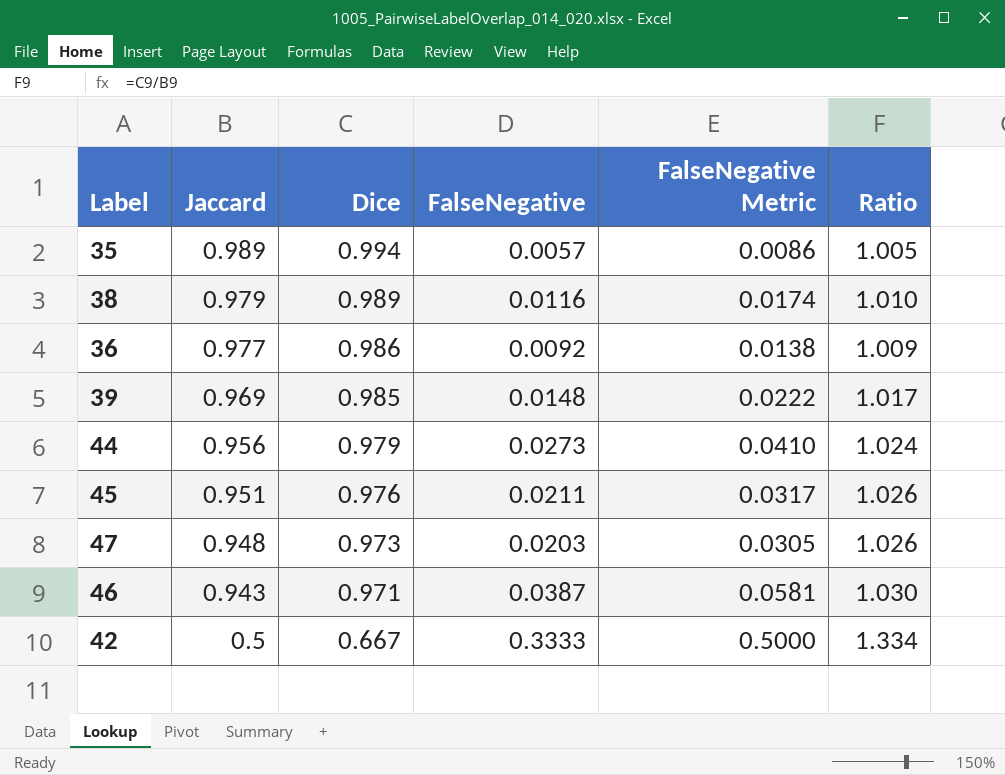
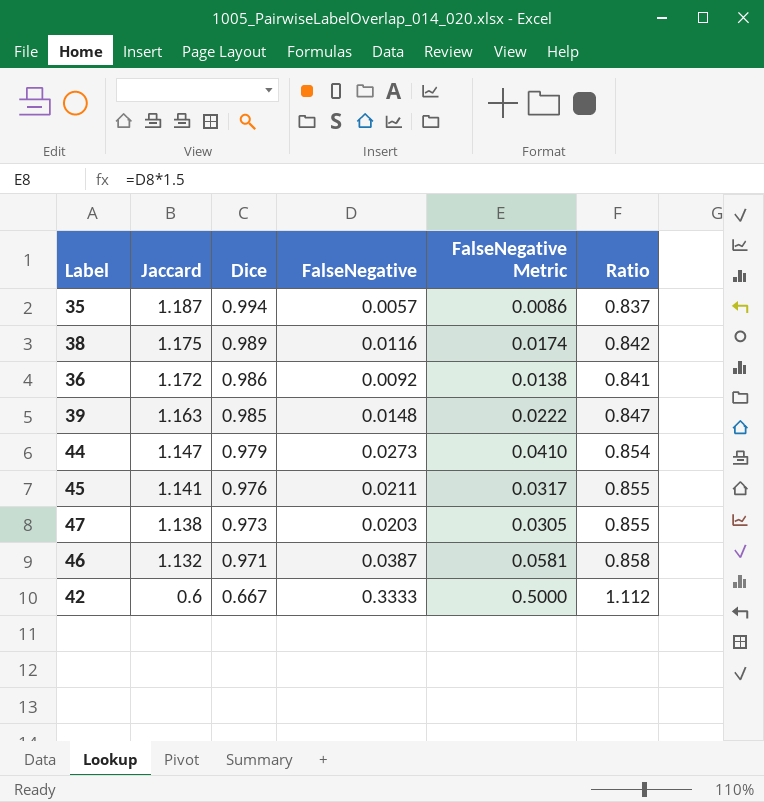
35 | Jaccard: 0.989 -> 1.187
35 | Ratio: 1.005 -> 0.837
38 | Jaccard: 0.979 -> 1.175
38 | Ratio: 1.010 -> 0.842
36 | Jaccard: 0.977 -> 1.172
36 | Ratio: 1.009 -> 0.841
39 | Jaccard: 0.969 -> 1.163
39 | Ratio: 1.017 -> 0.847
44 | Jaccard: 0.956 -> 1.147
44 | Ratio: 1.024 -> 0.854
45 | Jaccard: 0.951 -> 1.141
45 | Ratio: 1.026 -> 0.855
47 | Jaccard: 0.948 -> 1.138
47 | Ratio: 1.026 -> 0.855
46 | Jaccard: 0.943 -> 1.132
46 | Ratio: 1.030 -> 0.858
42 | Jaccard: 0.5 -> 0.6
42 | Ratio: 1.334 -> 1.112

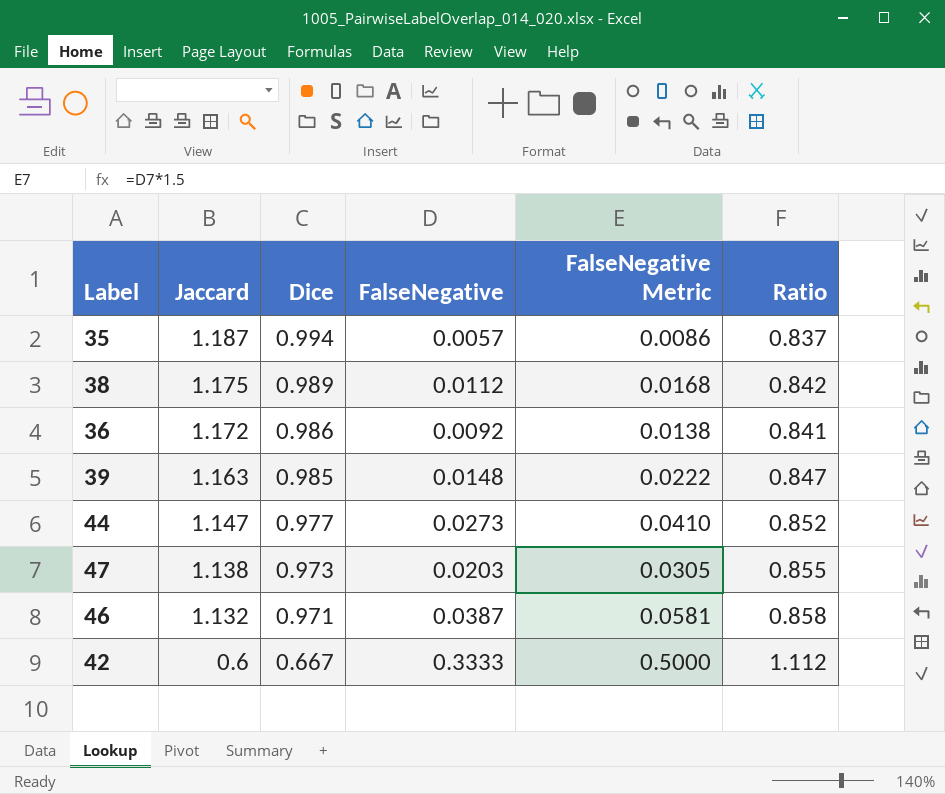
row 45: 1.141 | 0.976 | 0.0211 | 0.0317 | 0.855 -> none
38 | FalseNegative: 0.0116 -> 0.0112
38 | FalseNegative Metric: 0.0174 -> 0.0168
44 | Dice: 0.979 -> 0.977
44 | Ratio: 0.854 -> 0.852

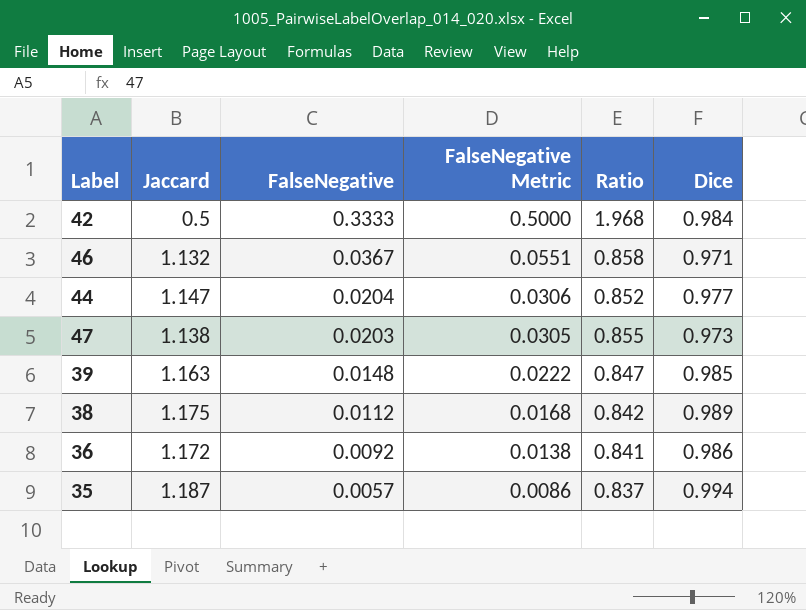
row order: Jaccard descending -> FalseNegative descending
column Dice | position: 3 -> 6
42 | Jaccard: 0.6 -> 0.5
42 | Ratio: 1.112 -> 1.968
42 | Dice: 0.667 -> 0.984
46 | FalseNegative: 0.0387 -> 0.0367
46 | FalseNegative Metric: 0.0581 -> 0.0551
44 | FalseNegative: 0.0273 -> 0.0204
44 | FalseNegative Metric: 0.0410 -> 0.0306

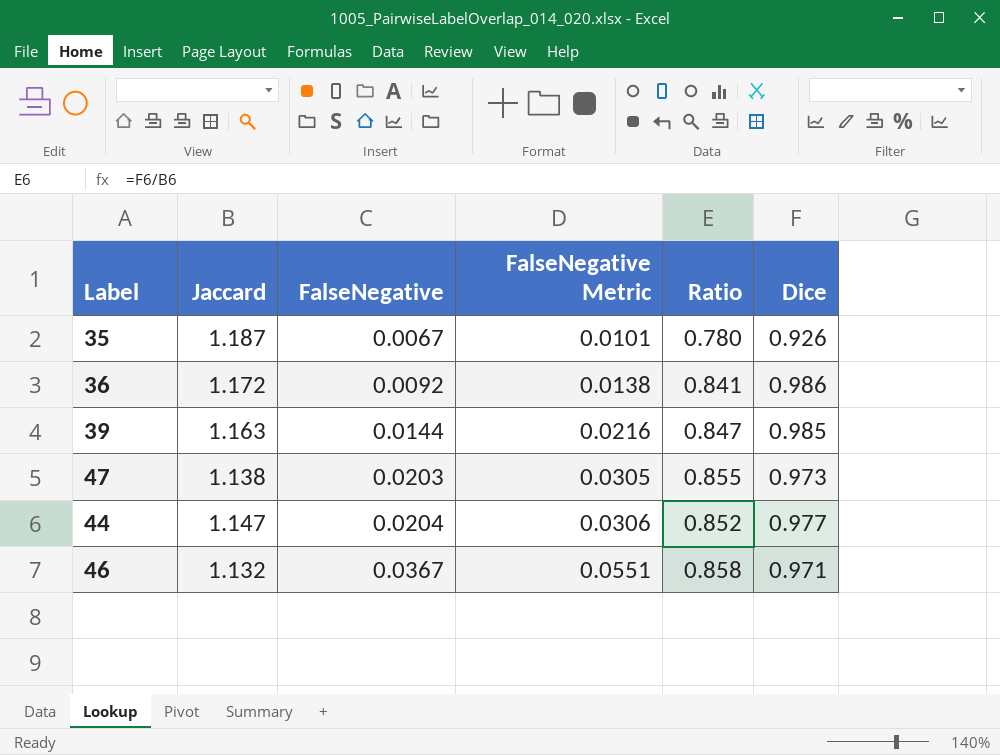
row order: FalseNegative descending -> FalseNegative ascending
row 42: 0.5 | 0.3333 | 0.5000 | 1.968 | 0.984 -> none
row 38: 1.175 | 0.0112 | 0.0168 | 0.842 | 0.989 -> none
35 | FalseNegative: 0.0057 -> 0.0067
35 | FalseNegative Metric: 0.0086 -> 0.0101
35 | Ratio: 0.837 -> 0.780
35 | Dice: 0.994 -> 0.926
39 | FalseNegative: 0.0148 -> 0.0144
39 | FalseNegative Metric: 0.0222 -> 0.0216

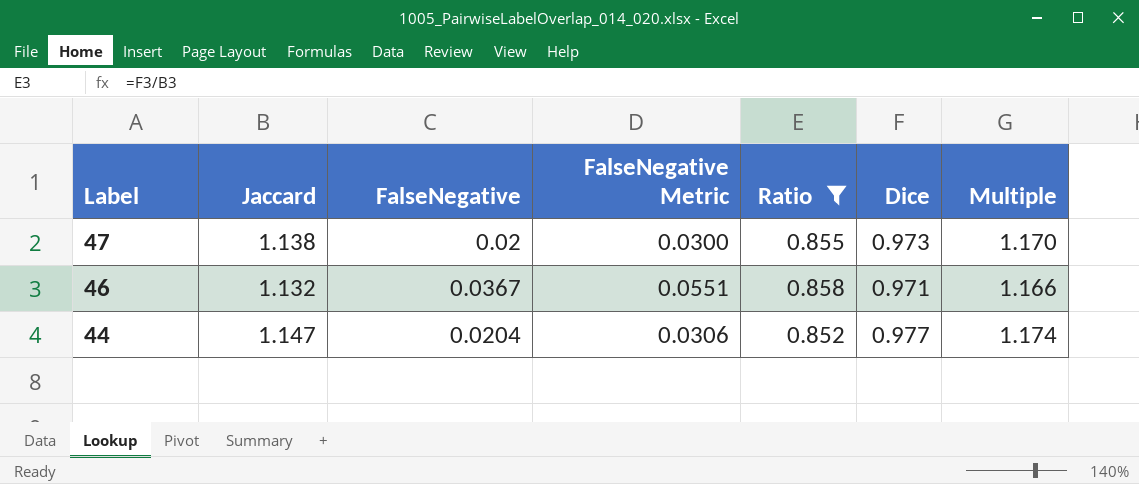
filter: none -> Ratio >= 0.852
row order: FalseNegative ascending -> Label descending
column Multiple | formula: none -> [Jaccard] / [Dice]
47 | FalseNegative: 0.0203 -> 0.02
47 | FalseNegative Metric: 0.0305 -> 0.0300

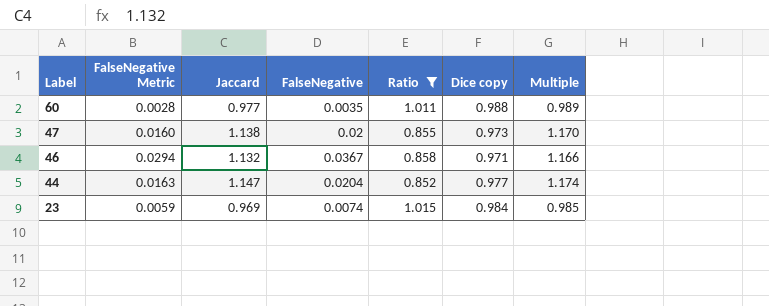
column FalseNegative Metric | formula: [FalseNegative] * 1.5 -> [FalseNegative] * 0.8
column FalseNegative Metric | position: 4 -> 2
column name: Dice -> Dice copy
row 60: none -> 0.0028 | 0.977 | 0.0035 | 1.011 | 0.988 | 0.989
row 23: none -> 0.0059 | 0.969 | 0.0074 | 1.015 | 0.984 | 0.985

